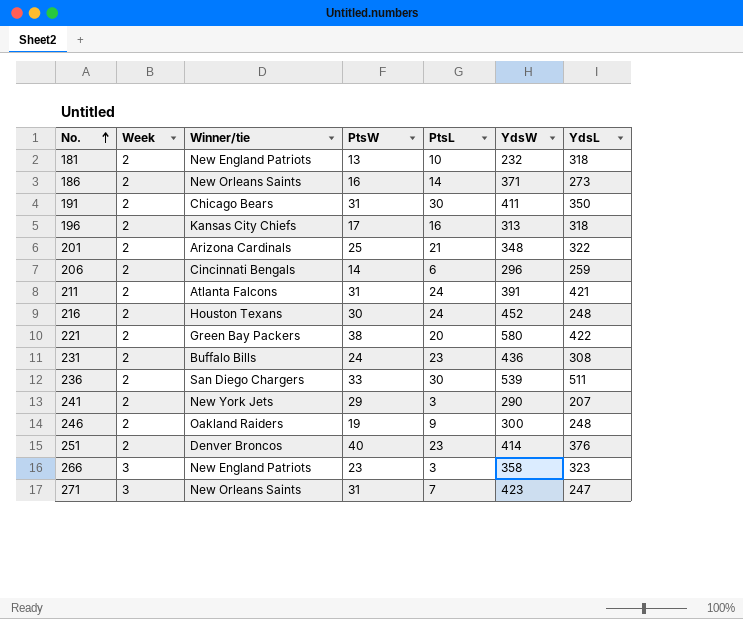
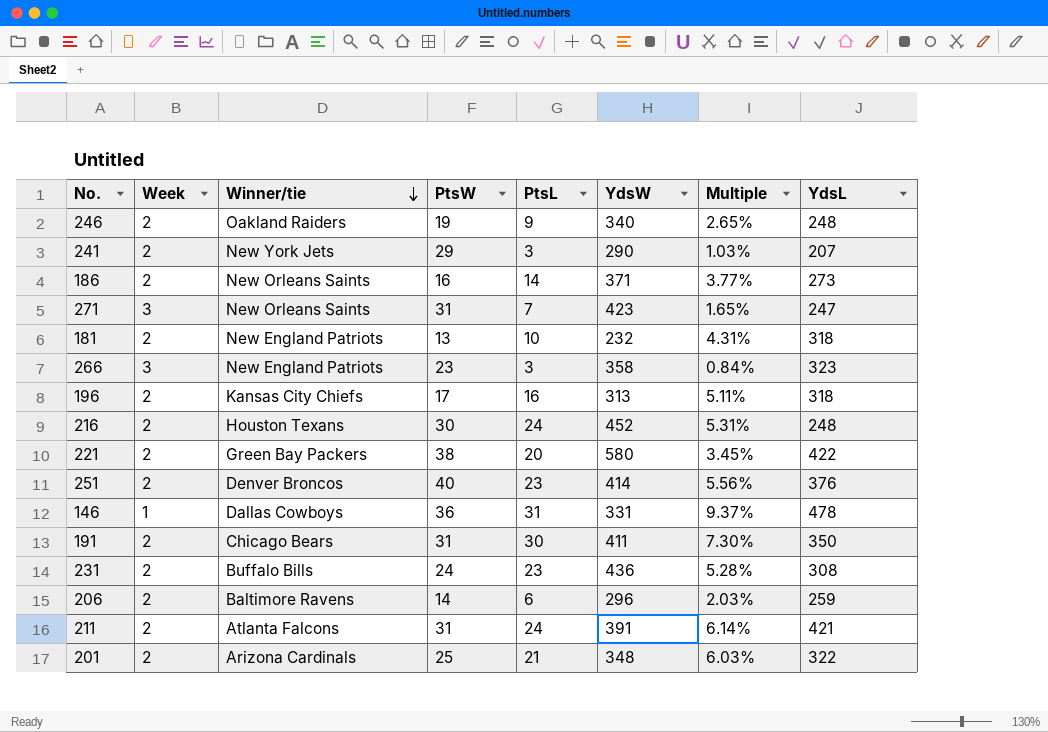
row order: No. ascending -> Winner/tie descending
column Multiple | formula: none -> [PtsL] / [YdsW]
row 236: 2 | San Diego Chargers | 33 | 30 | 539 | 511 -> none
246 | YdsW: 300 -> 340
row 146: none -> 1 | Dallas Cowboys | 36 | 31 | 331 | 9.37% | 478
206 | Winner/tie: Cincinnati Bengals -> Baltimore Ravens

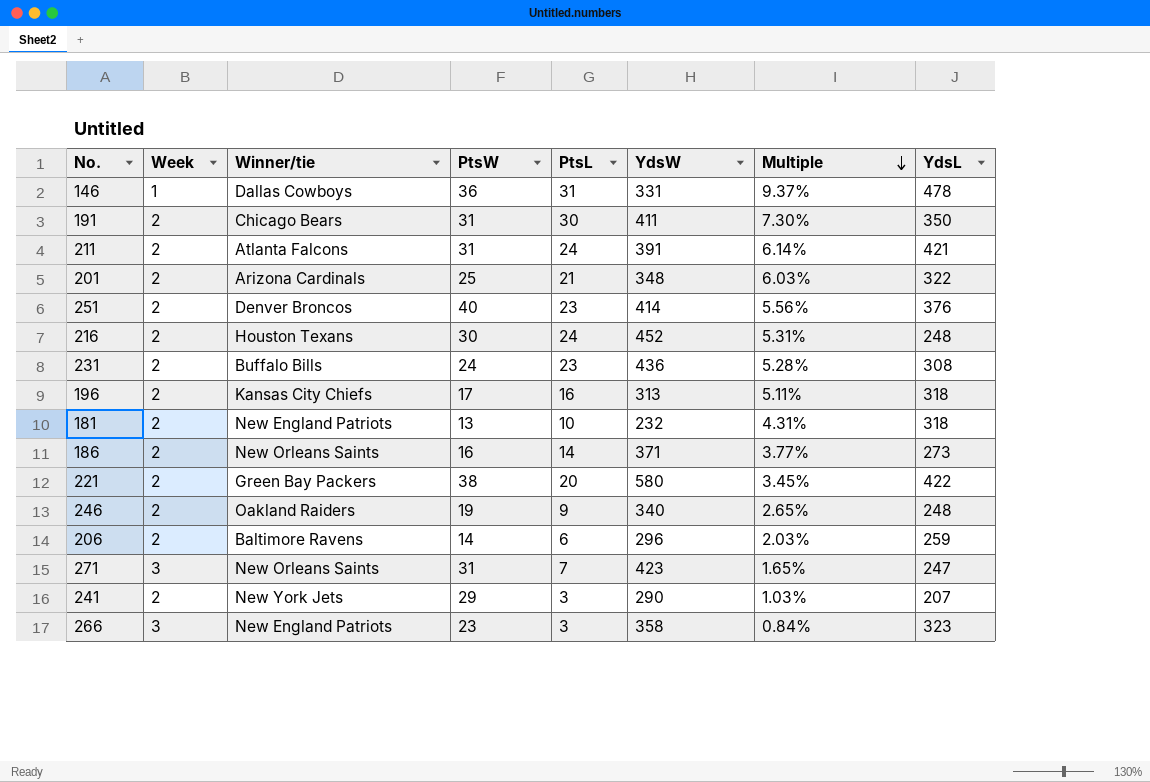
row order: Winner/tie descending -> Multiple descending

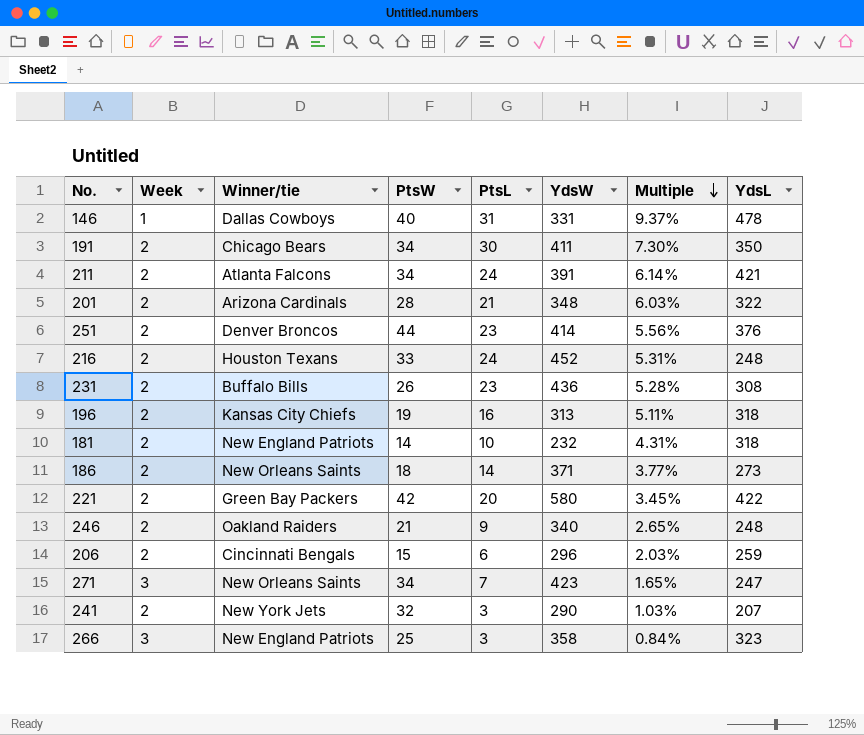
146 | PtsW: 36 -> 40
191 | PtsW: 31 -> 34
211 | PtsW: 31 -> 34
201 | PtsW: 25 -> 28
251 | PtsW: 40 -> 44
216 | PtsW: 30 -> 33
231 | PtsW: 24 -> 26
196 | PtsW: 17 -> 19
181 | PtsW: 13 -> 14
186 | PtsW: 16 -> 18
221 | PtsW: 38 -> 42
246 | PtsW: 19 -> 21
206 | Winner/tie: Baltimore Ravens -> Cincinnati Bengals
206 | PtsW: 14 -> 15
271 | PtsW: 31 -> 34
241 | PtsW: 29 -> 32
266 | PtsW: 23 -> 25

